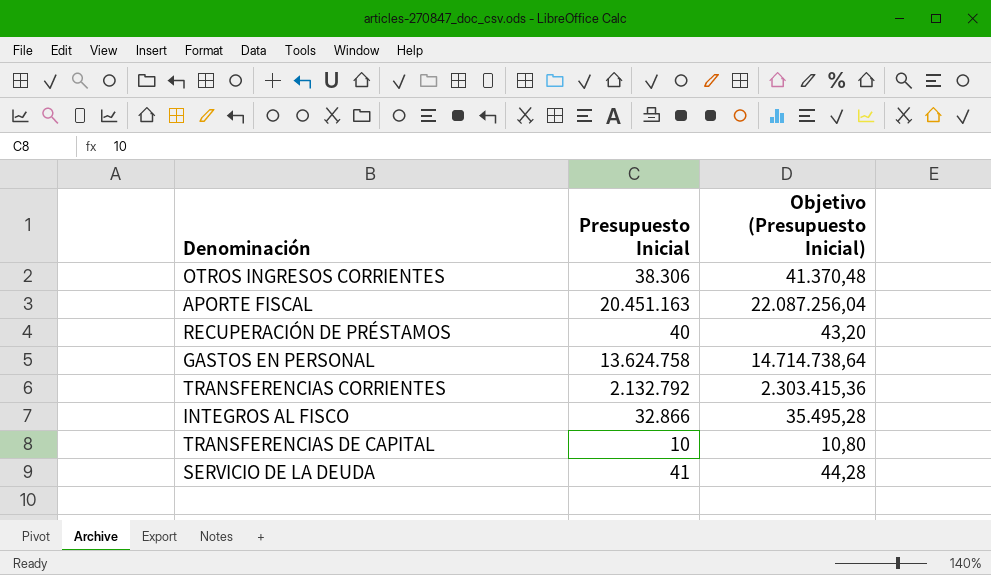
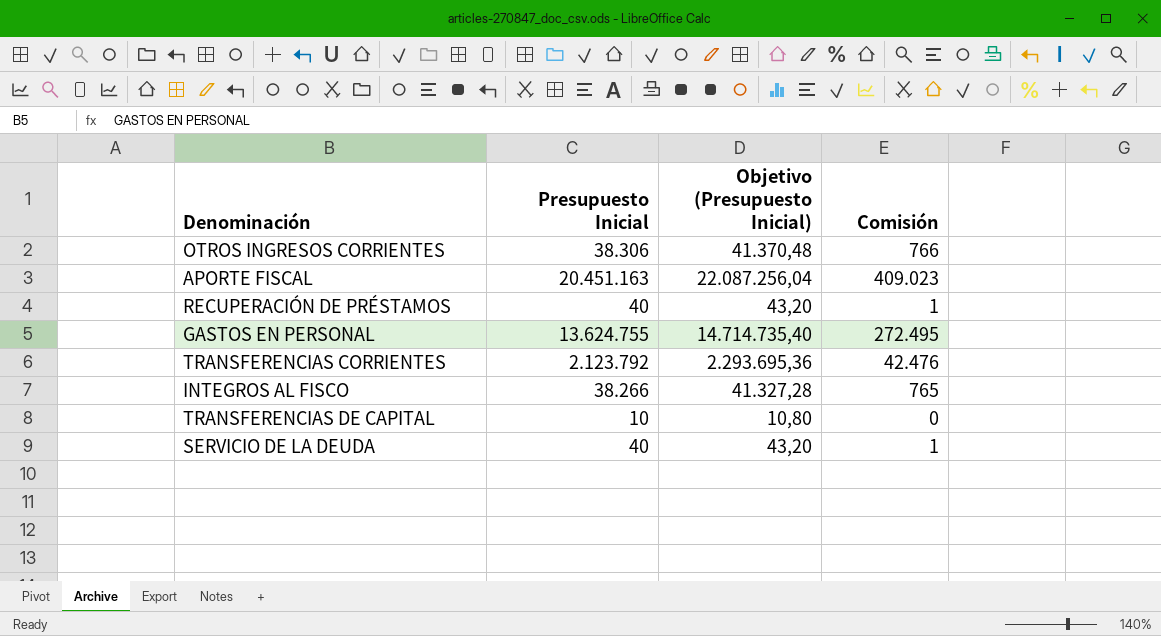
column Comisión | formula: none -> [Presupuesto Inicial] * 0,02
GASTOS EN PERSONAL | Presupuesto Inicial: 13.624.758 -> 13.624.755
GASTOS EN PERSONAL | Objetivo (Presupuesto Inicial): 14.714.738,64 -> 14.714.735,40
TRANSFERENCIAS CORRIENTES | Presupuesto Inicial: 2.132.792 -> 2.123.792
TRANSFERENCIAS CORRIENTES | Objetivo (Presupuesto Inicial): 2.303.415,36 -> 2.293.695,36
INTEGROS AL FISCO | Presupuesto Inicial: 32.866 -> 38.266
INTEGROS AL FISCO | Objetivo (Presupuesto Inicial): 35.495,28 -> 41.327,28
SERVICIO DE LA DEUDA | Presupuesto Inicial: 41 -> 40
SERVICIO DE LA DEUDA | Objetivo (Presupuesto Inicial): 44,28 -> 43,20

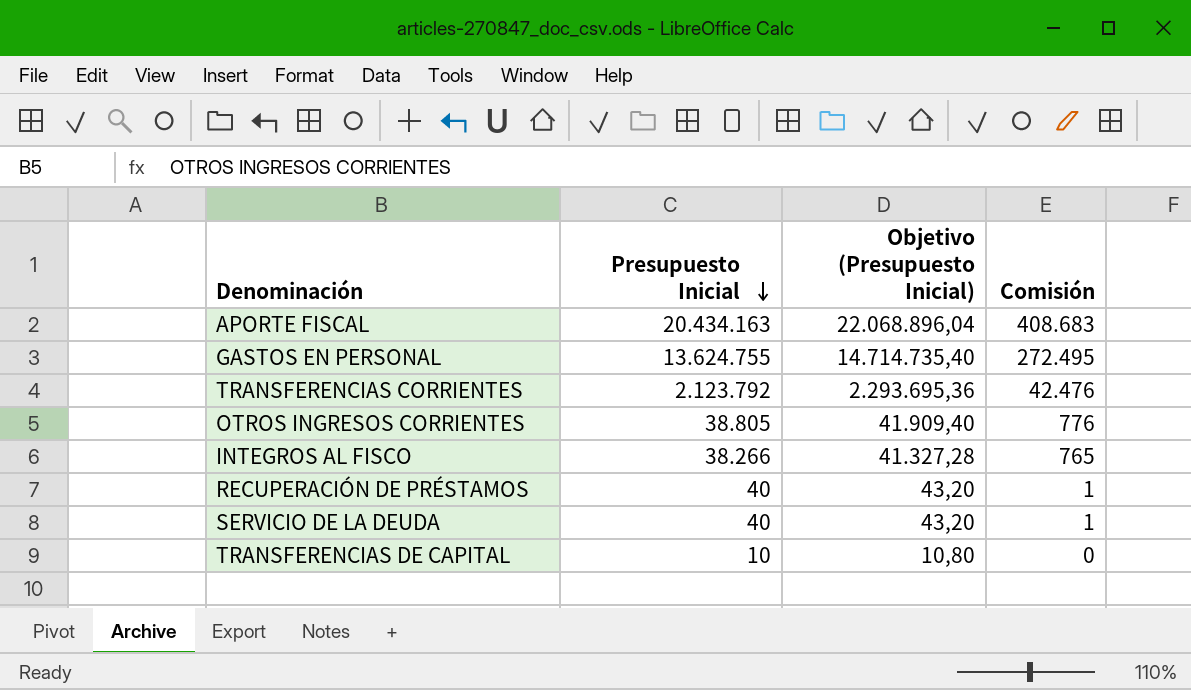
row order: none -> Presupuesto Inicial descending
APORTE FISCAL | Presupuesto Inicial: 20.451.163 -> 20.434.163
APORTE FISCAL | Objetivo (Presupuesto Inicial): 22.087.256,04 -> 22.068.896,04
APORTE FISCAL | Comisión: 409.023 -> 408.683
OTROS INGRESOS CORRIENTES | Presupuesto Inicial: 38.306 -> 38.805
OTROS INGRESOS CORRIENTES | Objetivo (Presupuesto Inicial): 41.370,48 -> 41.909,40
OTROS INGRESOS CORRIENTES | Comisión: 766 -> 776

